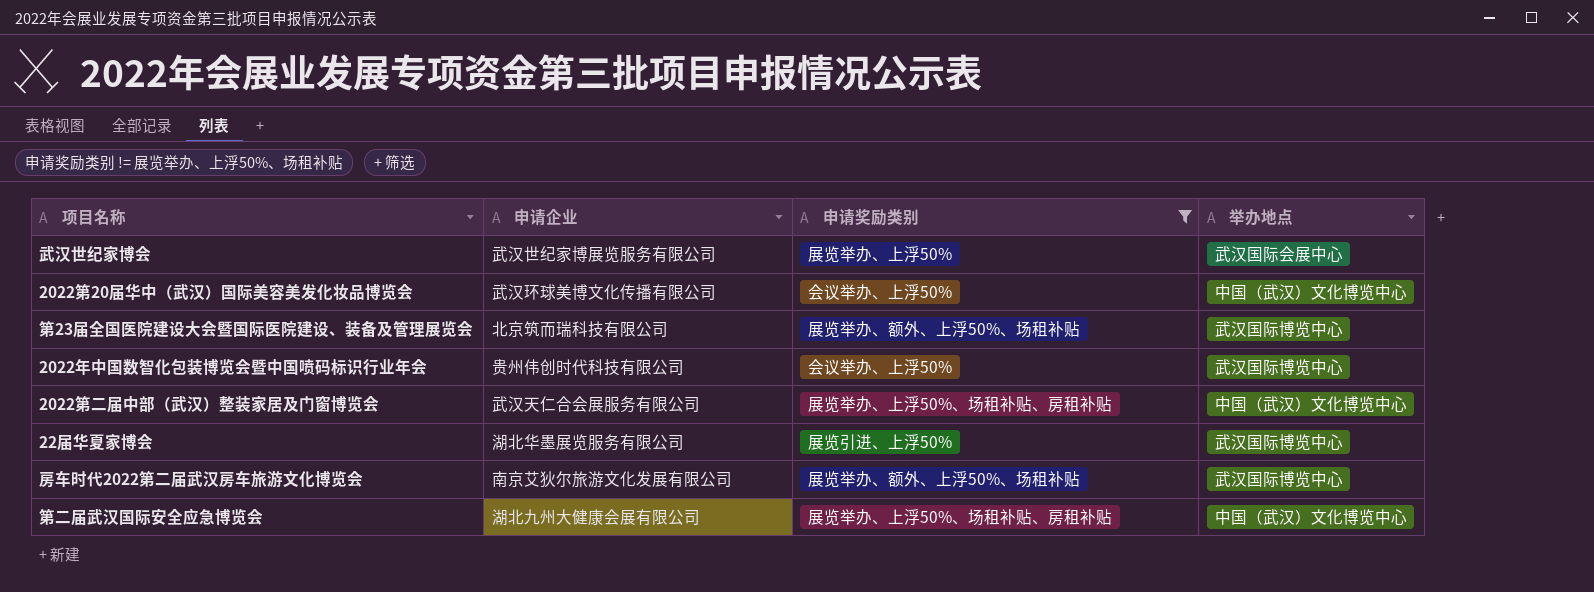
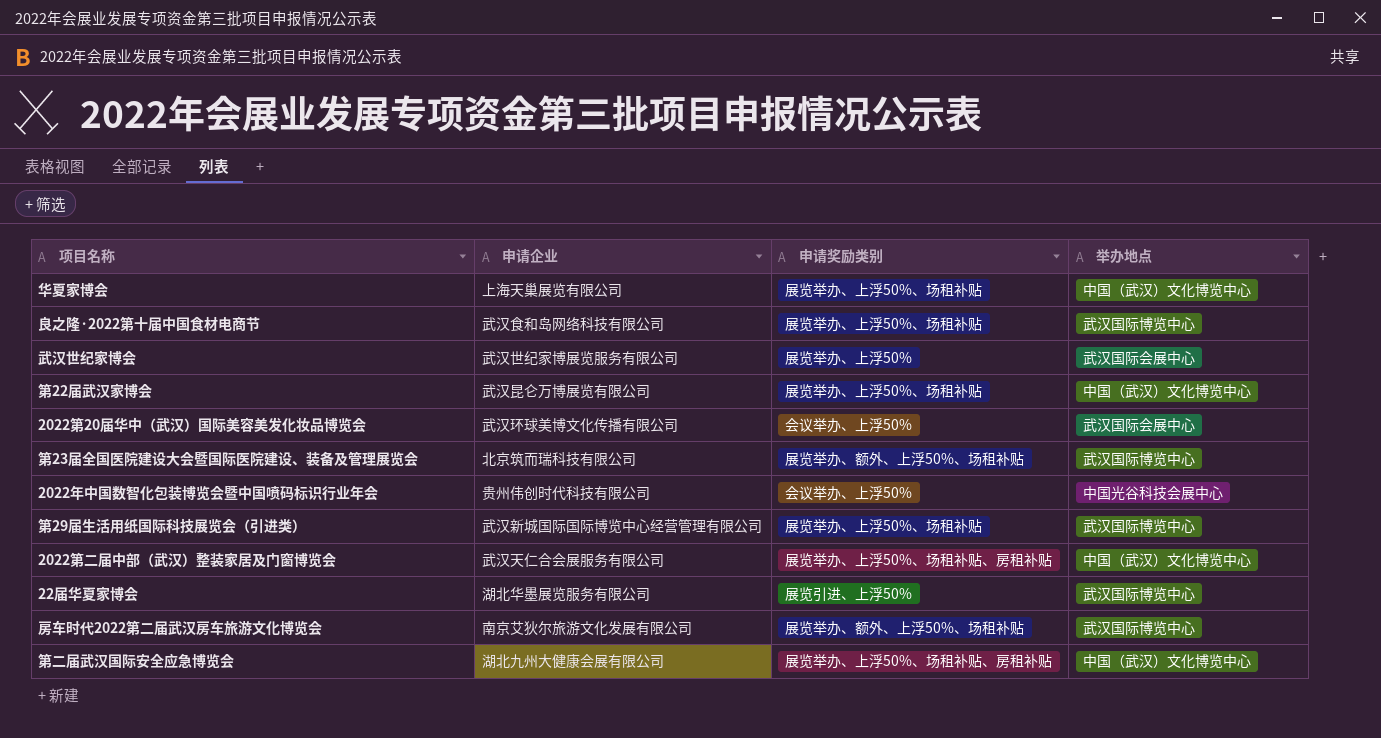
filter: 申请奖励类别 != 展览举办、上浮50%、场租补贴 -> none
2022第20届华中（武汉）国际美容美发化妆品博览会 | 举办地点: 中国（武汉）文化博览中心 -> 武汉国际会展中心
2022年中国数智化包装博览会暨中国喷码标识行业年会 | 举办地点: 武汉国际博览中心 -> 中国光谷科技会展中心

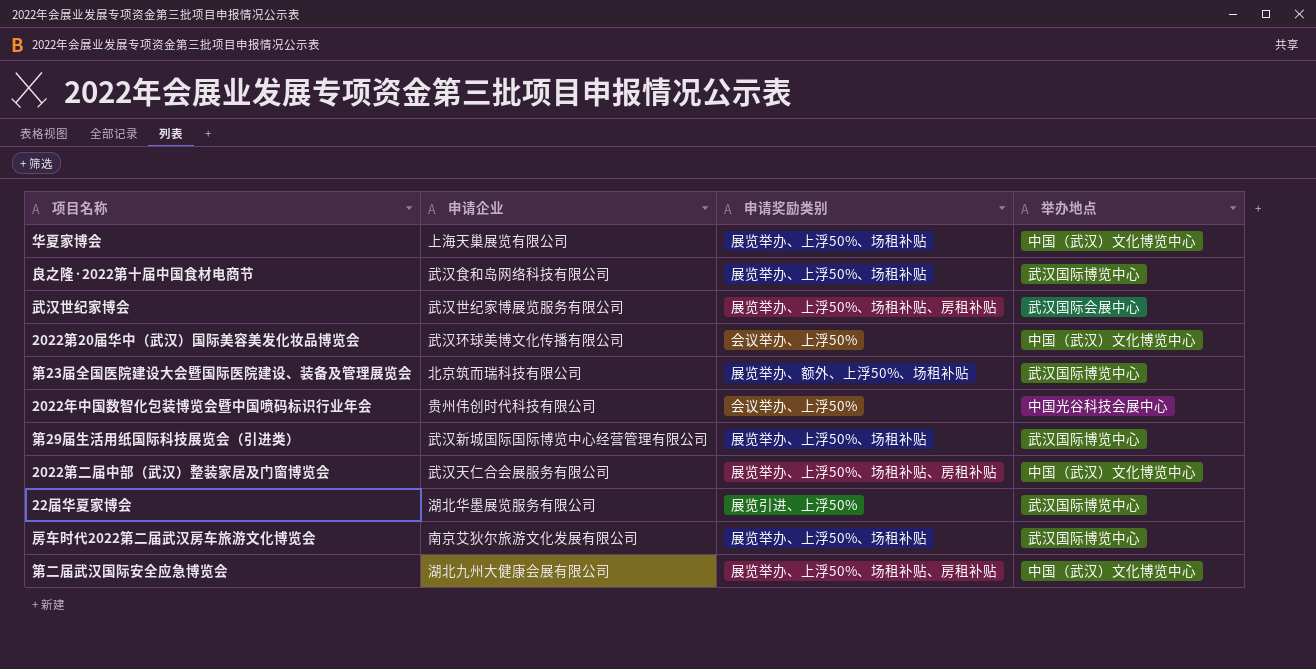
row 第22届武汉家博会: 武汉昆仑万博展览有限公司 | 展览举办、上浮50%、场租补贴 | 中国（武汉）文化博览中心 -> none
武汉世纪家博会 | 申请奖励类别: 展览举办、上浮50% -> 展览举办、上浮50%、场租补贴、房租补贴
2022第20届华中（武汉）国际美容美发化妆品博览会 | 举办地点: 武汉国际会展中心 -> 中国（武汉）文化博览中心
房车时代2022第二届武汉房车旅游文化博览会 | 申请奖励类别: 展览举办、额外、上浮50%、场租补贴 -> 展览举办、上浮50%、场租补贴

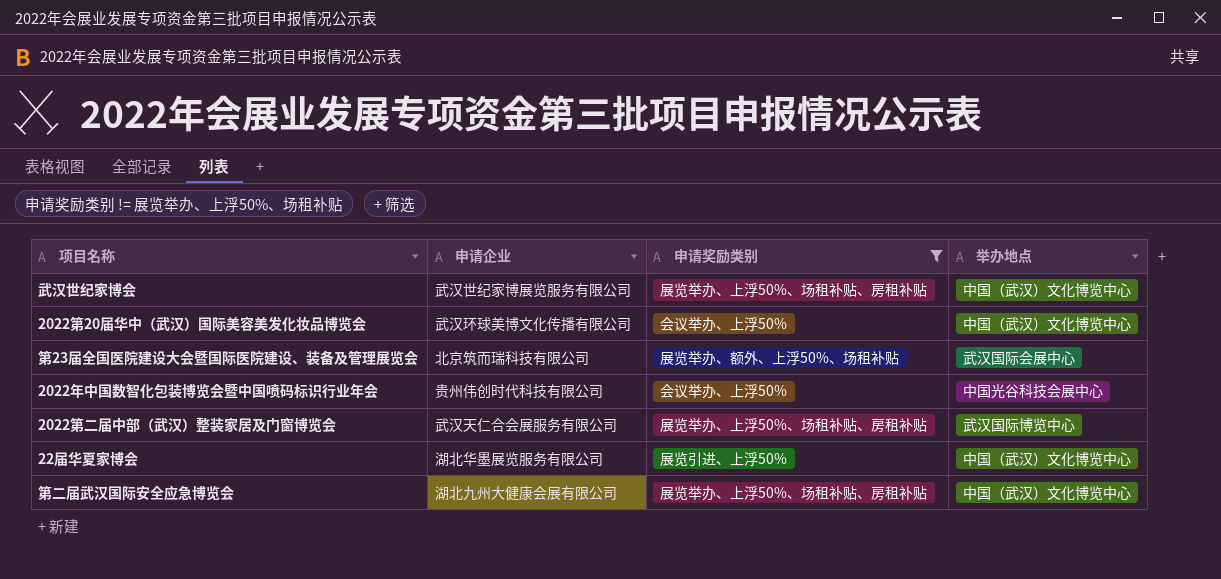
filter: none -> 申请奖励类别 != 展览举办、上浮50%、场租补贴
武汉世纪家博会 | 举办地点: 武汉国际会展中心 -> 中国（武汉）文化博览中心
第23届全国医院建设大会暨国际医院建设、装备及管理展览会 | 举办地点: 武汉国际博览中心 -> 武汉国际会展中心
2022第二届中部（武汉）整装家居及门窗博览会 | 举办地点: 中国（武汉）文化博览中心 -> 武汉国际博览中心
22届华夏家博会 | 举办地点: 武汉国际博览中心 -> 中国（武汉）文化博览中心

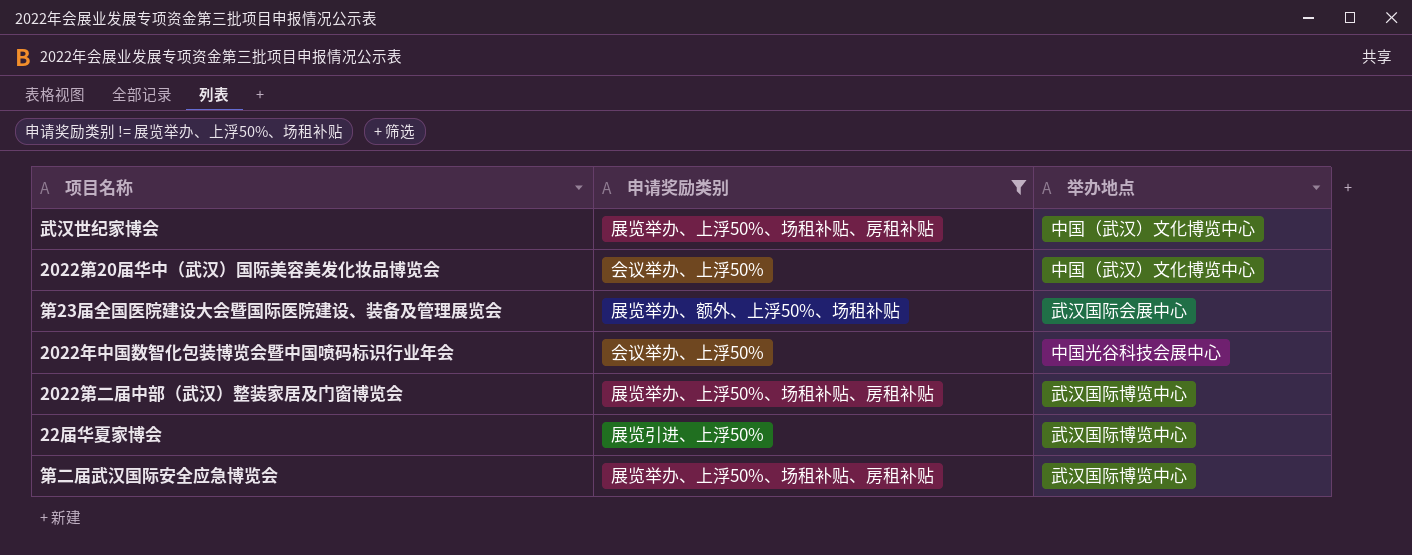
column 申请企业 | position: 2 -> none
22届华夏家博会 | 举办地点: 中国（武汉）文化博览中心 -> 武汉国际博览中心
第二届武汉国际安全应急博览会 | 举办地点: 中国（武汉）文化博览中心 -> 武汉国际博览中心

